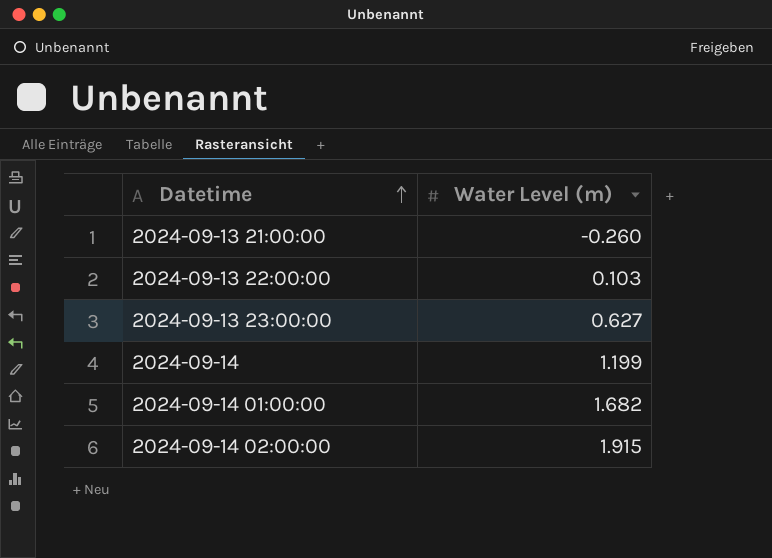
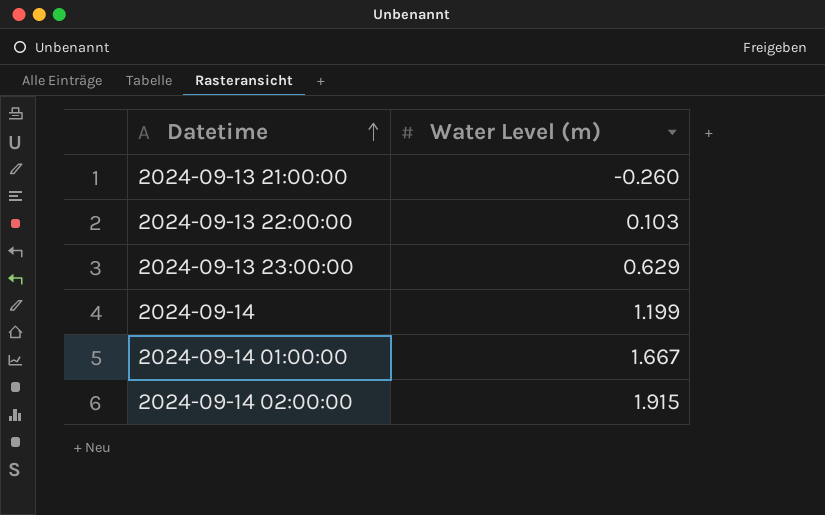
2024-09-13 23:00:00 | Water Level (m): 0.627 -> 0.629
2024-09-14 01:00:00 | Water Level (m): 1.682 -> 1.667

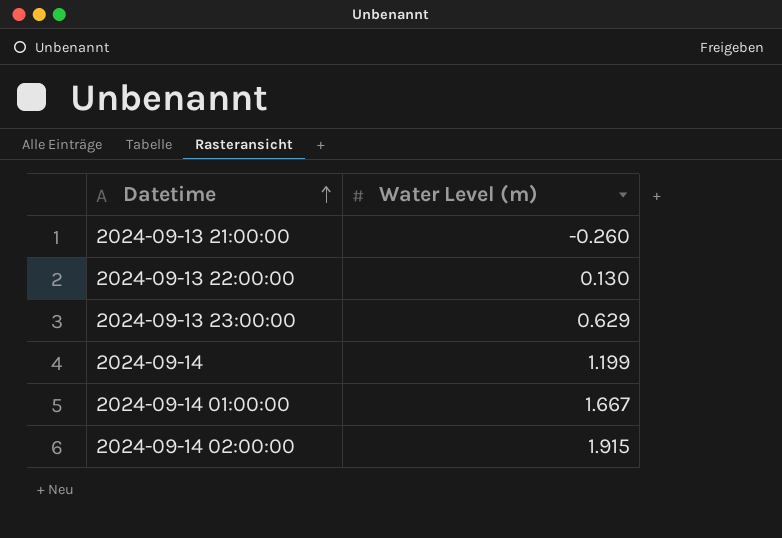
2024-09-13 22:00:00 | Water Level (m): 0.103 -> 0.130

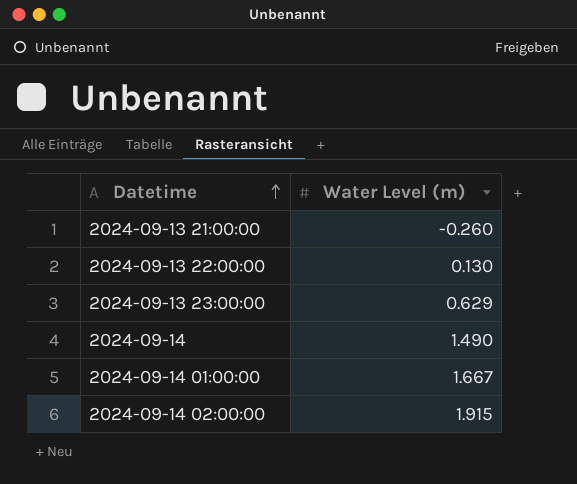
2024-09-14 | Water Level (m): 1.199 -> 1.490

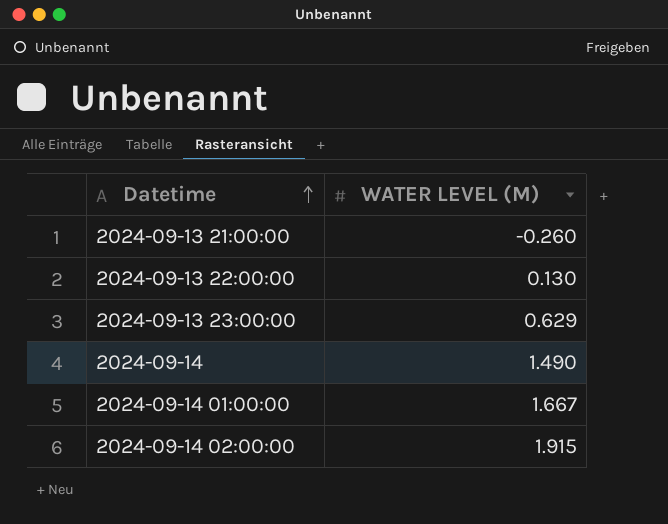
column name: Water Level (m) -> WATER LEVEL (M)

